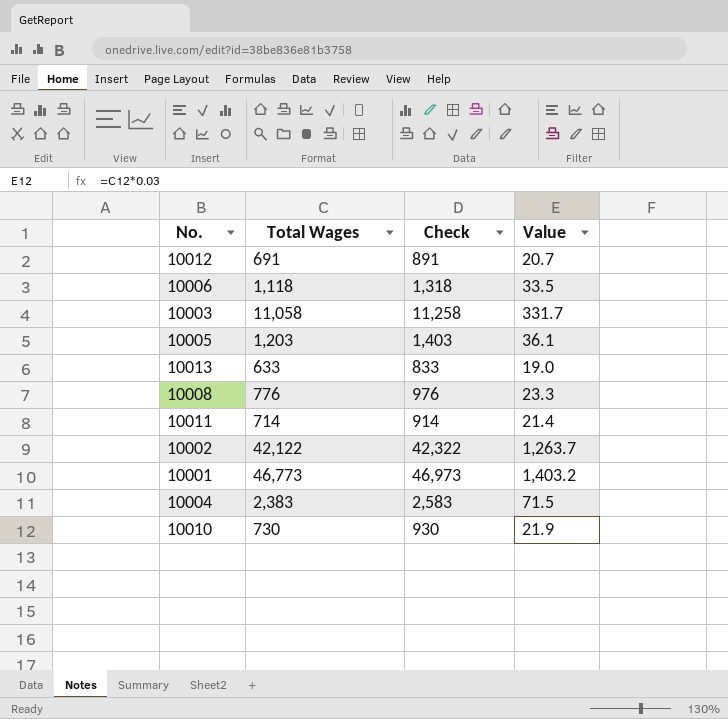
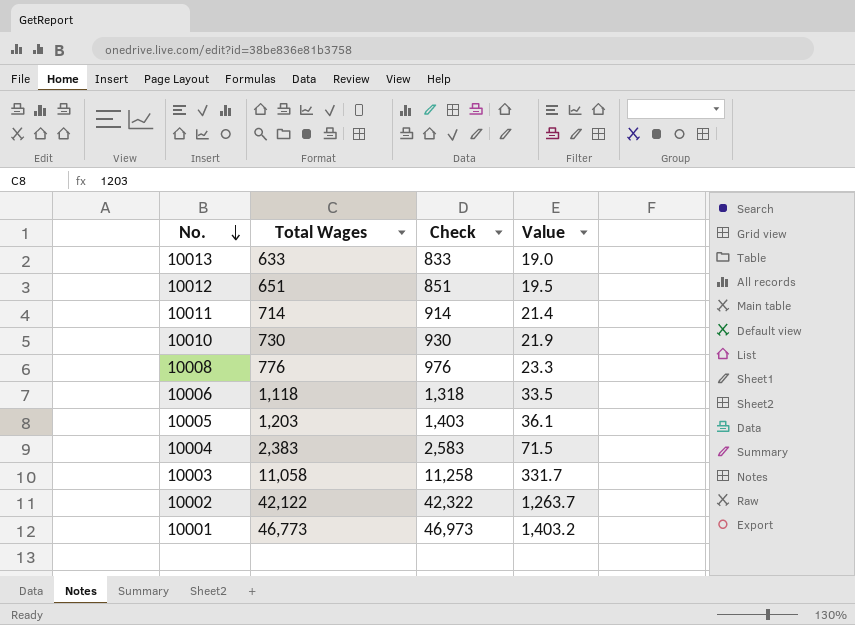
row order: none -> No. descending
10012 | Total Wages: 691 -> 651
10012 | Check: 891 -> 851
10012 | Value: 20.7 -> 19.5

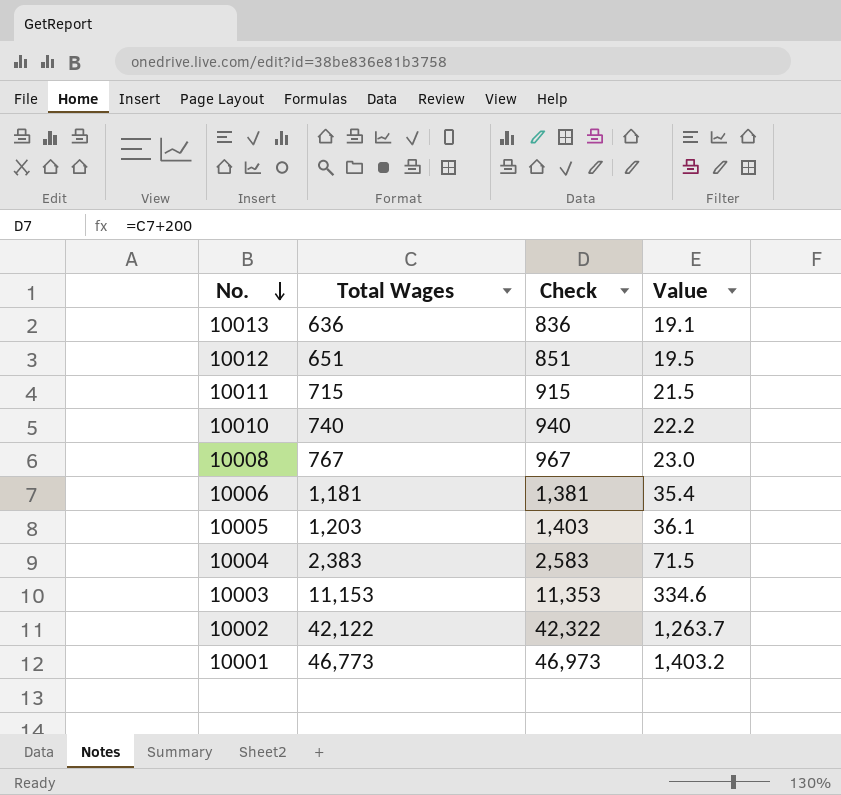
10013 | Total Wages: 633 -> 636
10013 | Check: 833 -> 836
10013 | Value: 19.0 -> 19.1
10011 | Total Wages: 714 -> 715
10011 | Check: 914 -> 915
10011 | Value: 21.4 -> 21.5
10010 | Total Wages: 730 -> 740
10010 | Check: 930 -> 940
10010 | Value: 21.9 -> 22.2
10008 | Total Wages: 776 -> 767
10008 | Check: 976 -> 967
10008 | Value: 23.3 -> 23.0
10006 | Total Wages: 1,118 -> 1,181
10006 | Check: 1,318 -> 1,381
10006 | Value: 33.5 -> 35.4
10003 | Total Wages: 11,058 -> 11,153
10003 | Check: 11,258 -> 11,353
10003 | Value: 331.7 -> 334.6

